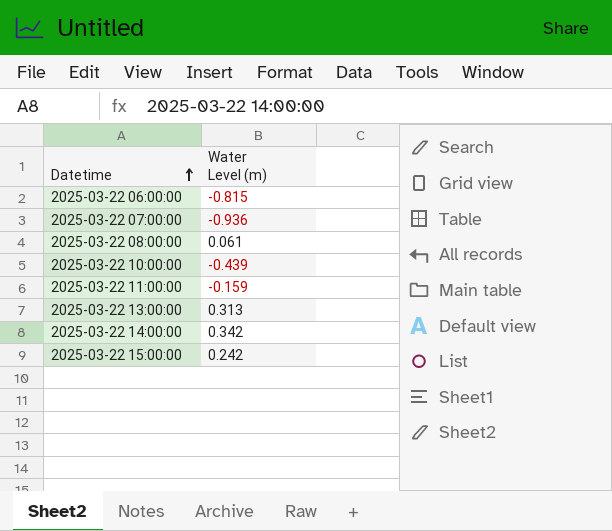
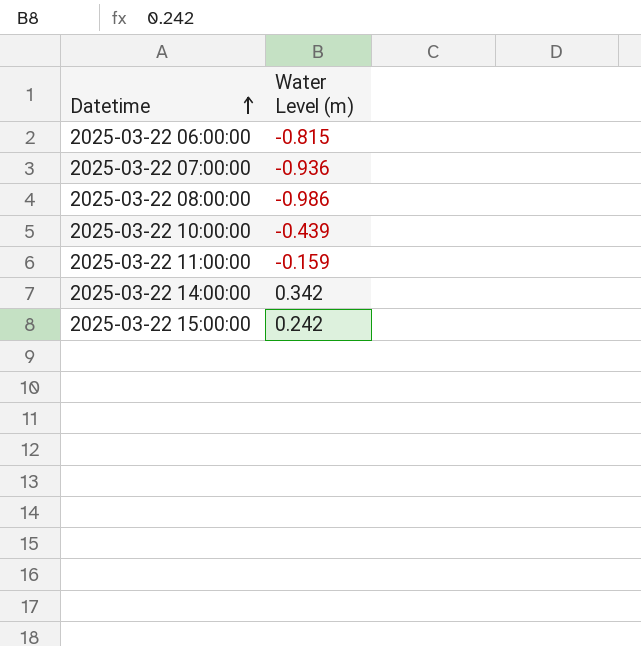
row 2025-03-22 13:00:00: 0.313 -> none
2025-03-22 08:00:00 | Water Level (m): 0.061 -> -0.986

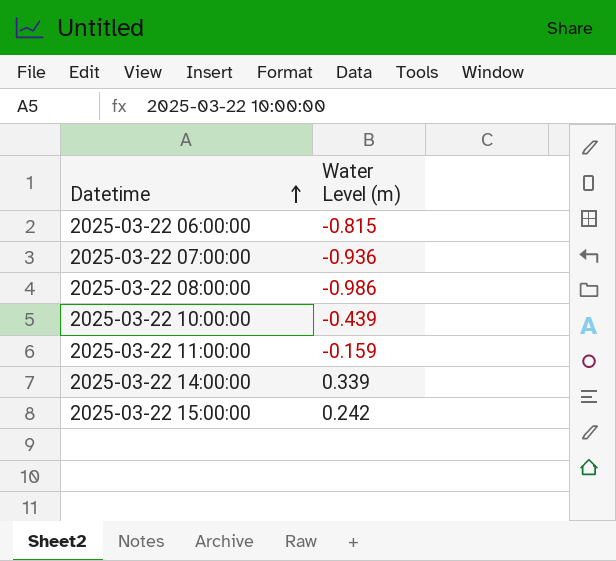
2025-03-22 14:00:00 | Water Level (m): 0.342 -> 0.339

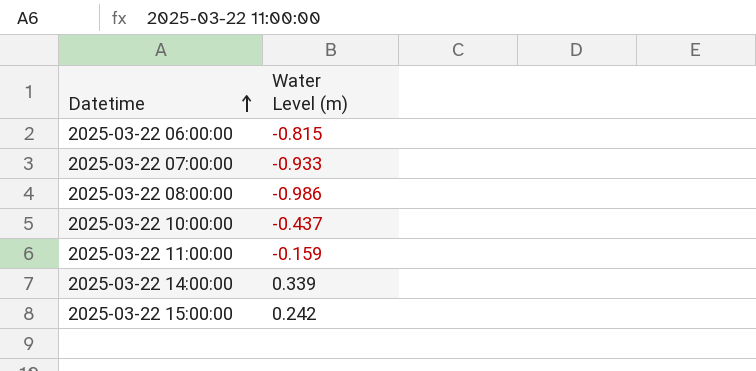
2025-03-22 07:00:00 | Water Level (m): -0.936 -> -0.933
2025-03-22 10:00:00 | Water Level (m): -0.439 -> -0.437

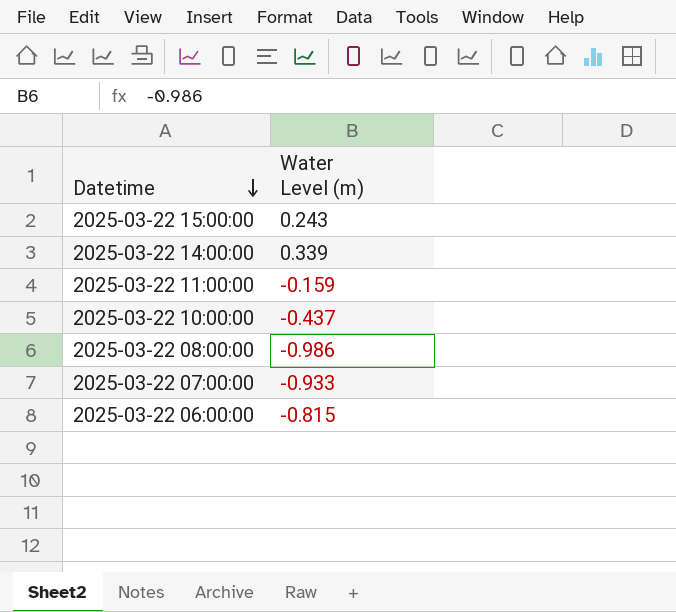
row order: Datetime ascending -> Datetime descending
2025-03-22 15:00:00 | Water Level (m): 0.242 -> 0.243

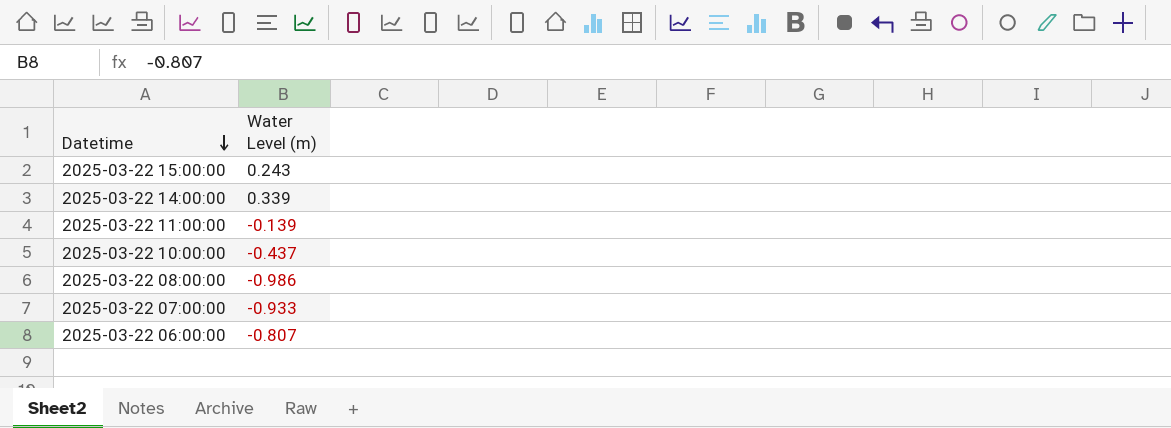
2025-03-22 11:00:00 | Water Level (m): -0.159 -> -0.139
2025-03-22 06:00:00 | Water Level (m): -0.815 -> -0.807

